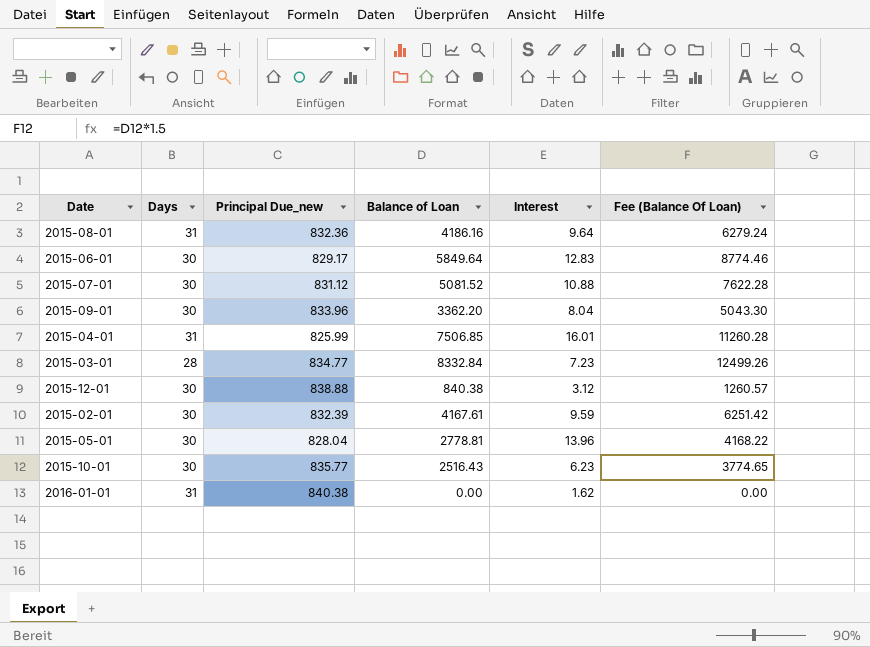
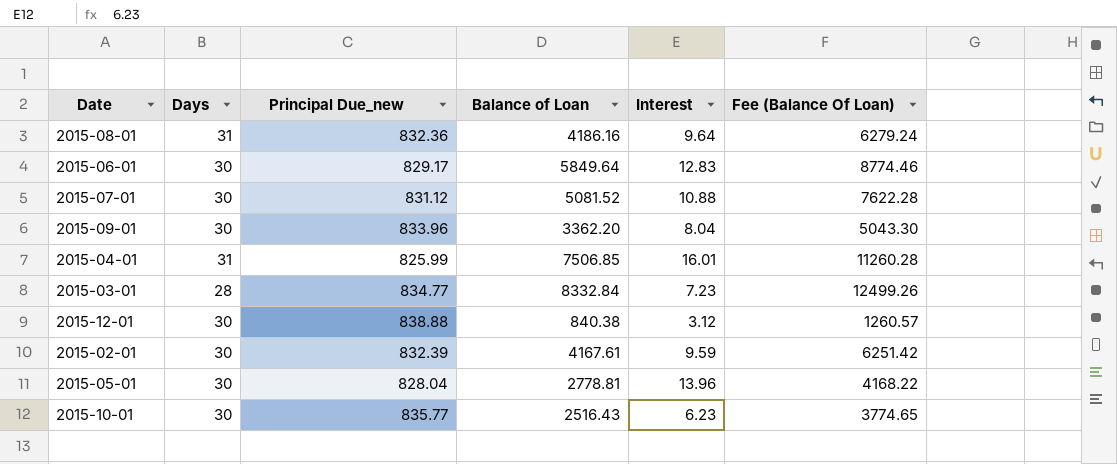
row 2016-01-01: 31 | 840.38 | 0.00 | 1.62 | 0.00 -> none

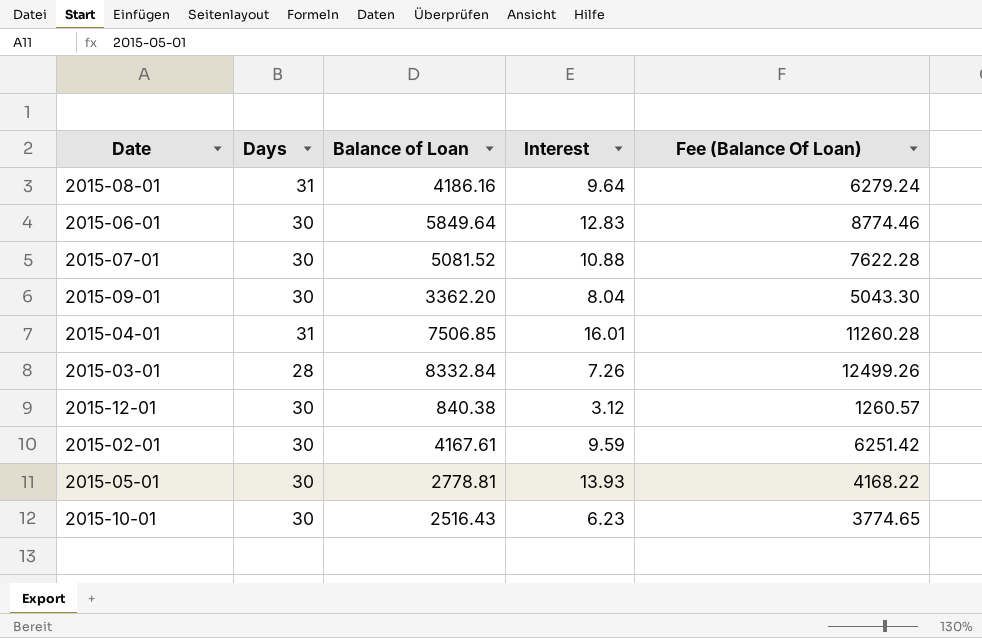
column Principal Due_new | position: 3 -> none
2015-03-01 | Interest: 7.23 -> 7.26
2015-05-01 | Interest: 13.96 -> 13.93

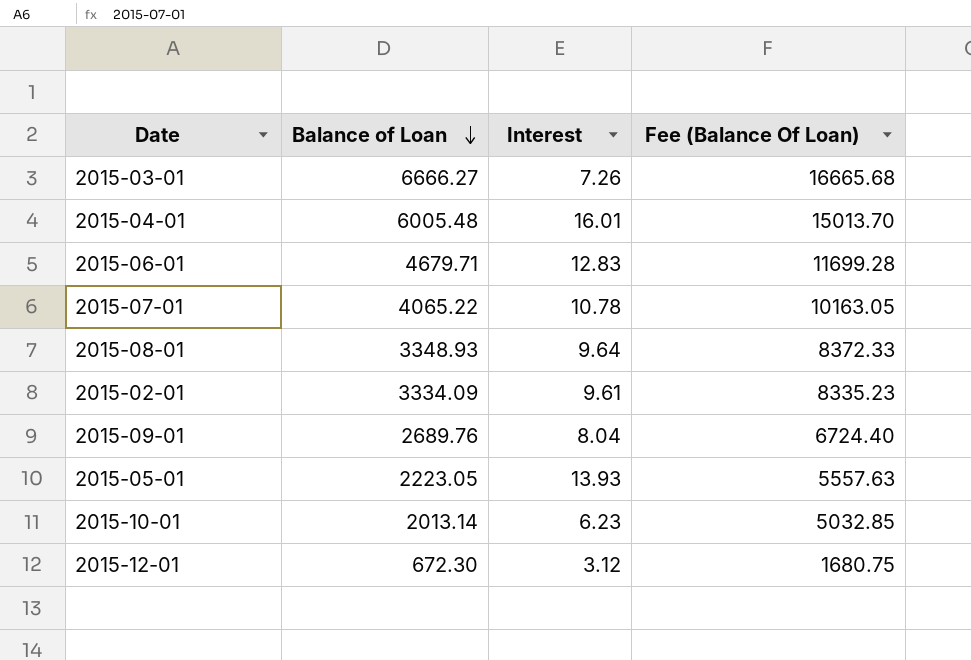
row order: none -> Balance of Loan descending
column Days | position: 2 -> none
column Fee (Balance Of Loan) | formula: [Balance of Loan] * 1.5 -> [Balance of Loan] * 2.5
2015-03-01 | Balance of Loan: 8332.84 -> 6666.27
2015-04-01 | Balance of Loan: 7506.85 -> 6005.48
2015-06-01 | Balance of Loan: 5849.64 -> 4679.71
2015-07-01 | Balance of Loan: 5081.52 -> 4065.22
2015-07-01 | Interest: 10.88 -> 10.78
2015-08-01 | Balance of Loan: 4186.16 -> 3348.93
2015-02-01 | Balance of Loan: 4167.61 -> 3334.09
2015-02-01 | Interest: 9.59 -> 9.61
2015-09-01 | Balance of Loan: 3362.20 -> 2689.76
2015-05-01 | Balance of Loan: 2778.81 -> 2223.05
2015-10-01 | Balance of Loan: 2516.43 -> 2013.14
2015-12-01 | Balance of Loan: 840.38 -> 672.30

